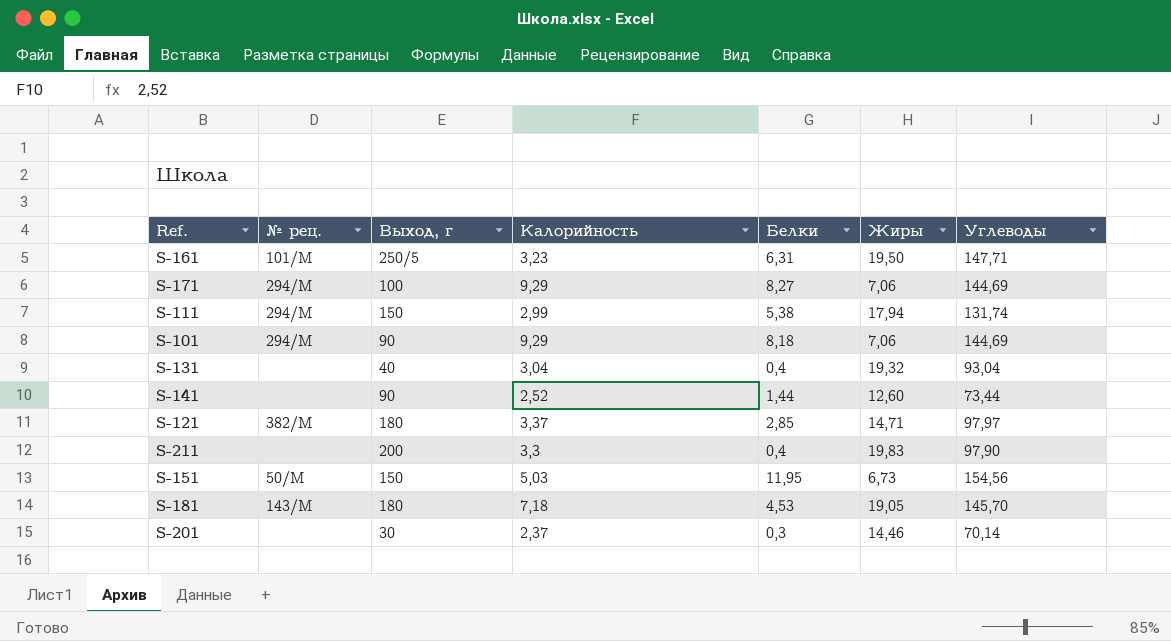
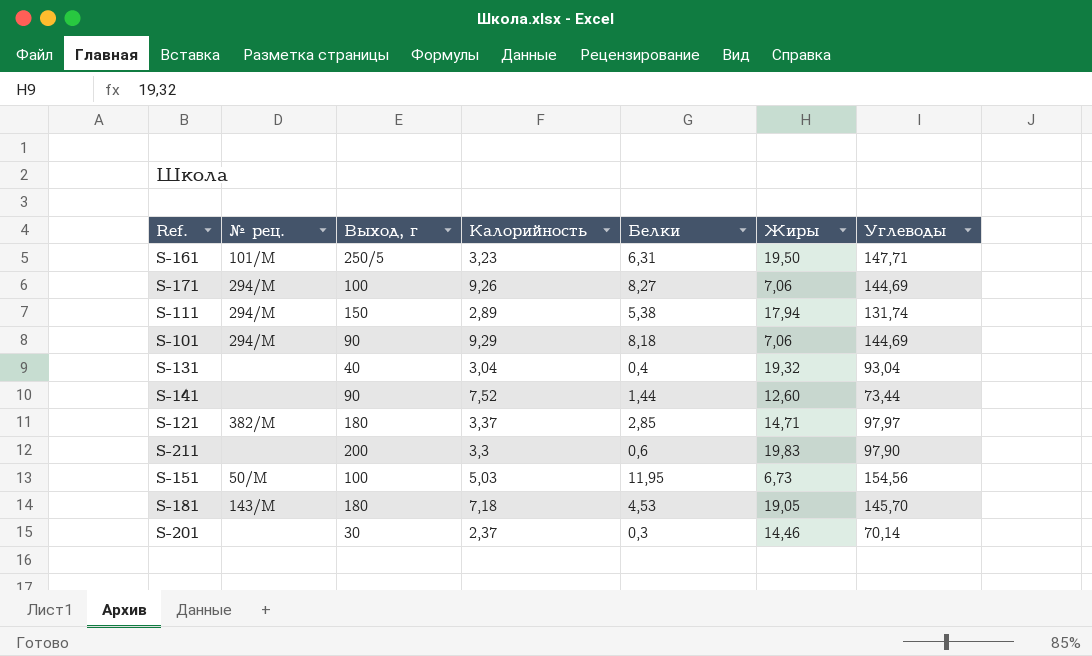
S-171 | Калорийность: 9,29 -> 9,26
S-111 | Калорийность: 2,99 -> 2,89
S-141 | Калорийность: 2,52 -> 7,52
S-211 | Белки: 0,4 -> 0,6
S-151 | Выход, г: 150 -> 100

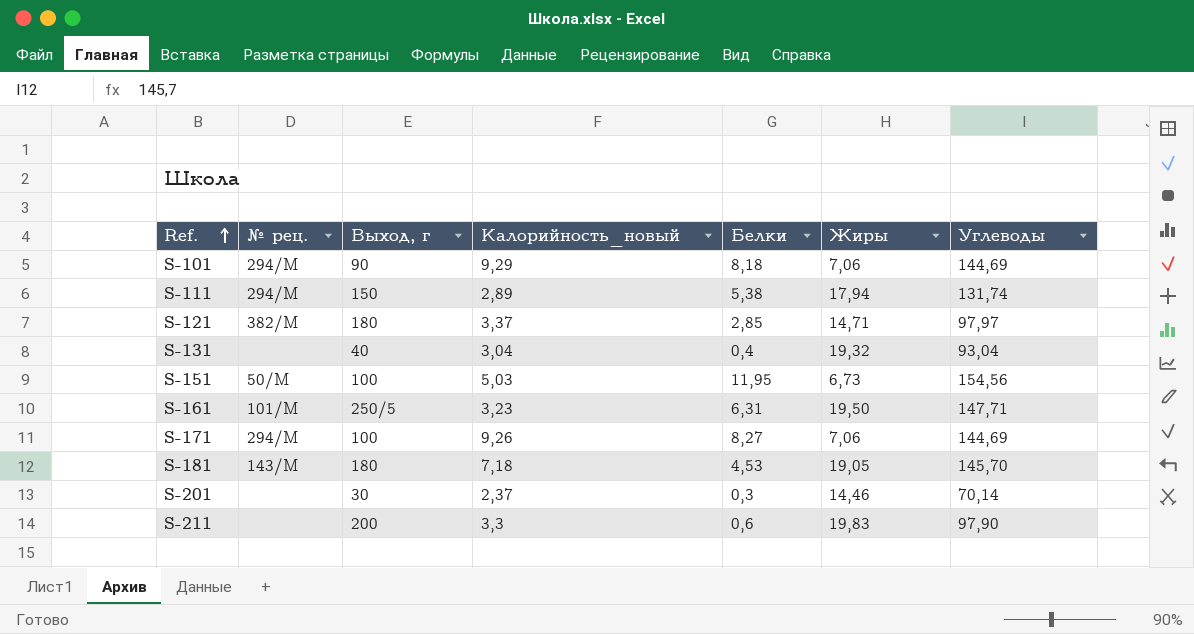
row order: none -> Ref. ascending
column name: Калорийность -> Калорийность_новый
row S-141: none | 90 | 7,52 | 1,44 | 12,60 | 73,44 -> none

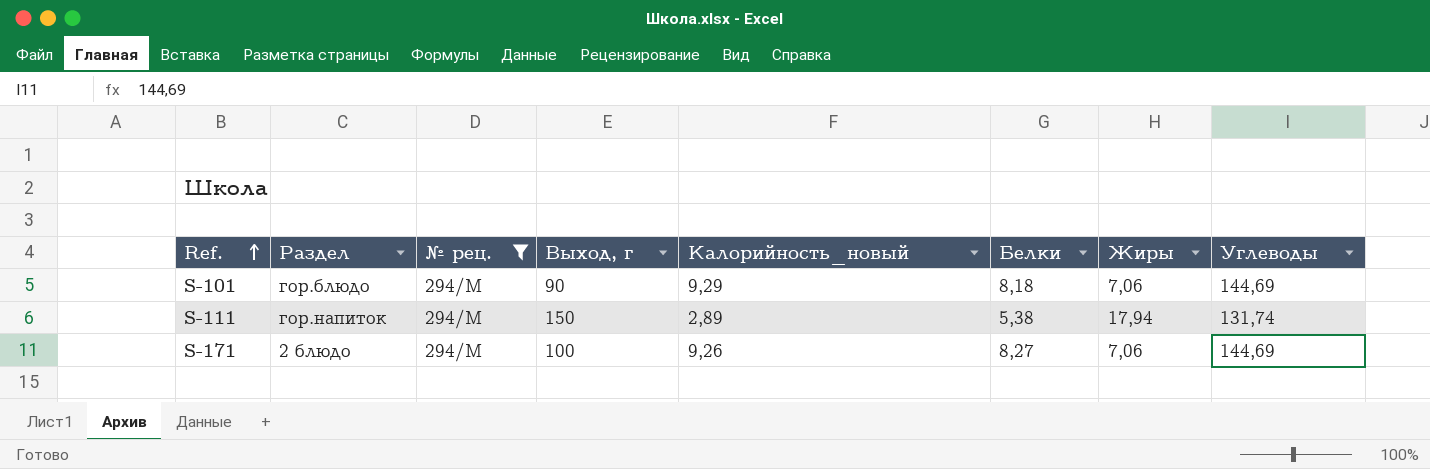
filter: none -> № рец. = 294/М
column Раздел | position: none -> 2

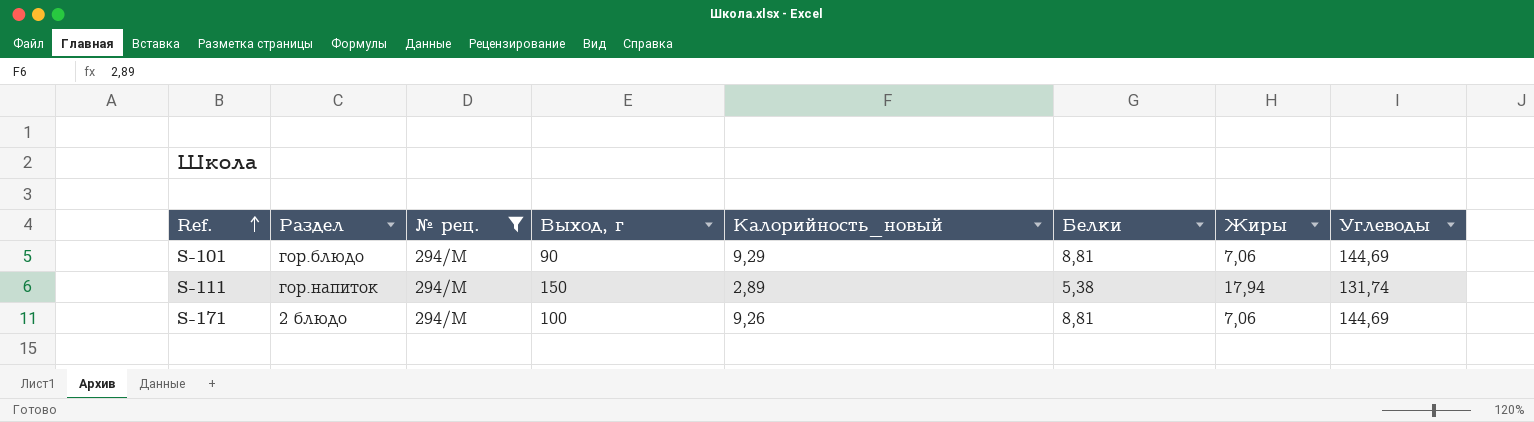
S-101 | Белки: 8,18 -> 8,81
S-171 | Белки: 8,27 -> 8,81

